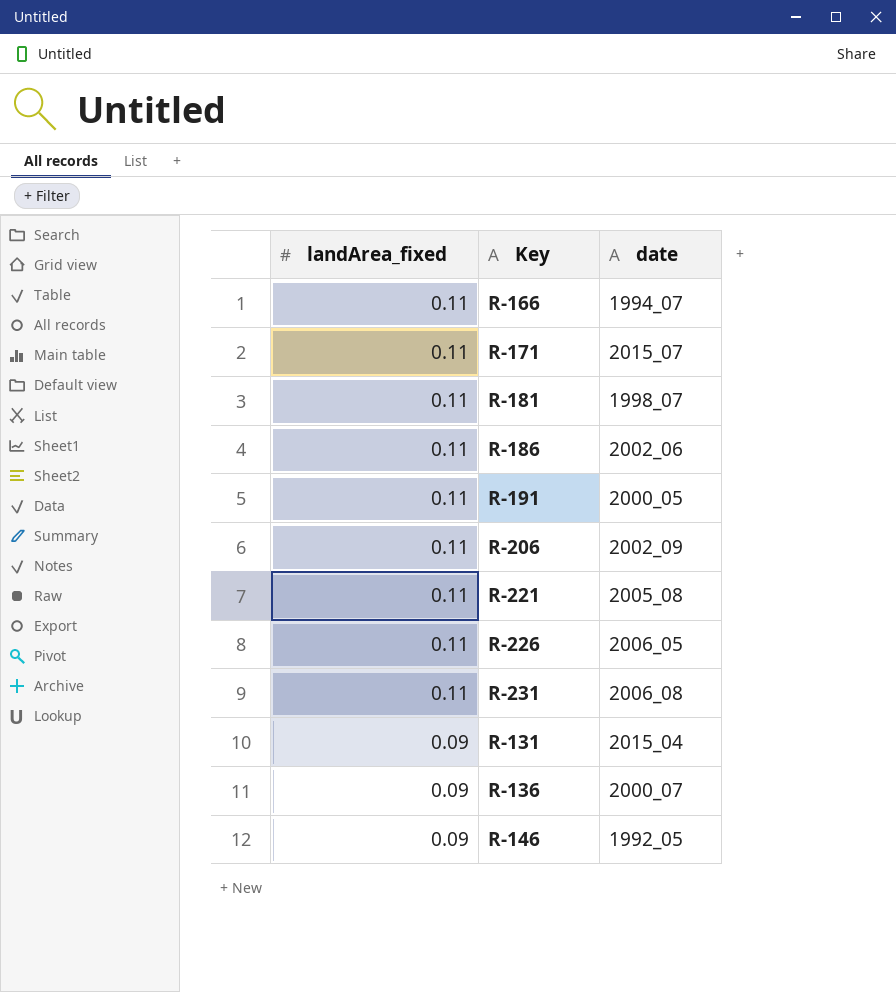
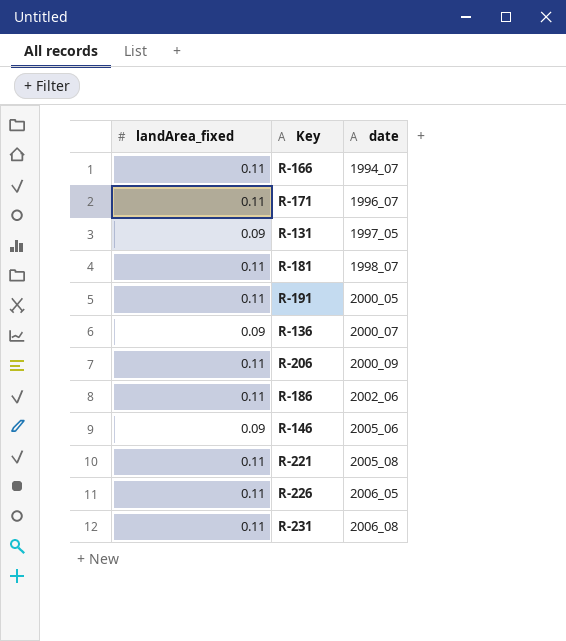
row order: landArea_fixed descending -> date ascending
R-171 | date: 2015_07 -> 1996_07
R-131 | date: 2015_04 -> 1997_05
R-206 | date: 2002_09 -> 2000_09
R-146 | date: 1992_05 -> 2005_06

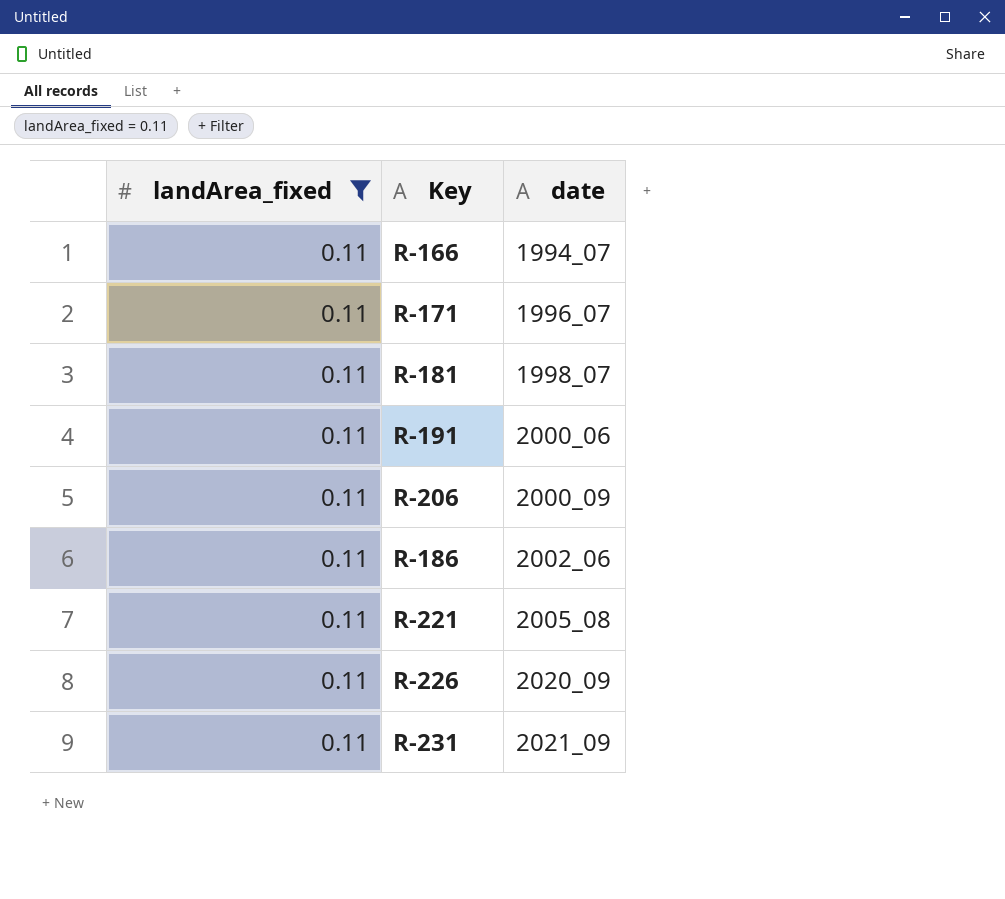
filter: none -> landArea_fixed = 0.11
R-191 | date: 2000_05 -> 2000_06
R-226 | date: 2006_05 -> 2020_09
R-231 | date: 2006_08 -> 2021_09

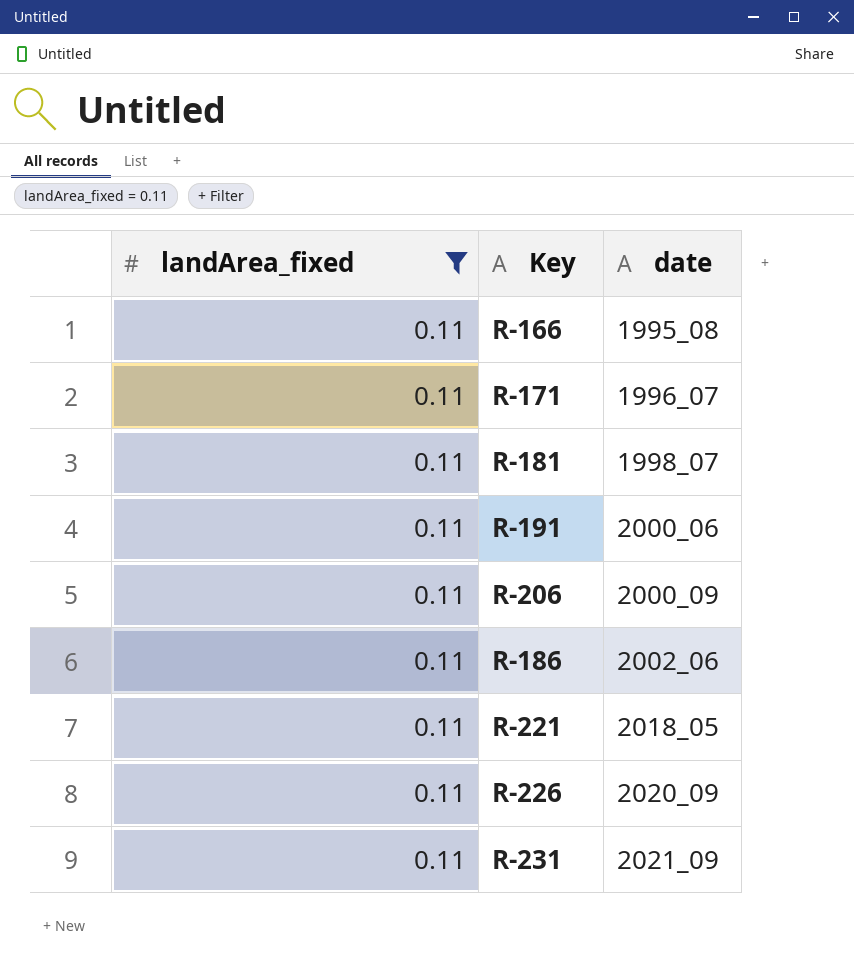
R-166 | date: 1994_07 -> 1995_08
R-221 | date: 2005_08 -> 2018_05

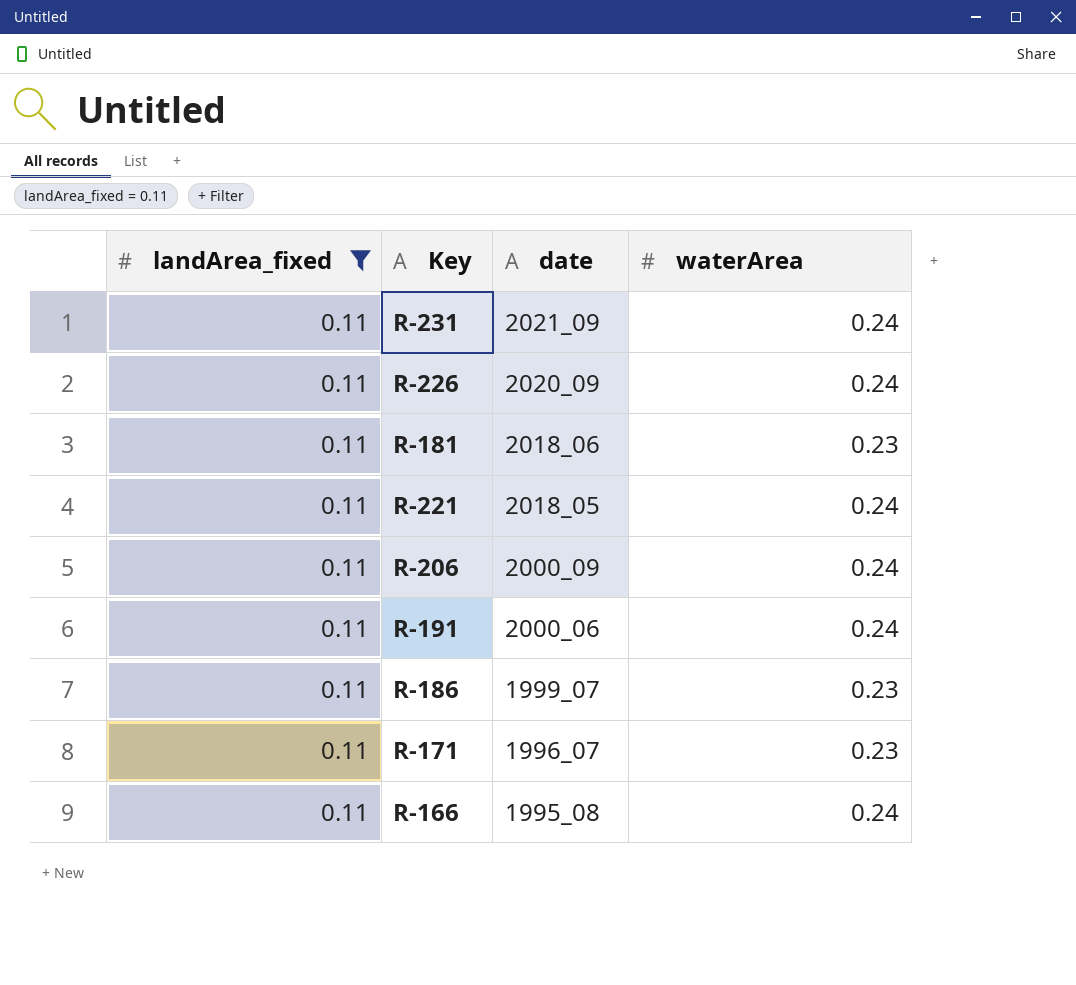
row order: date ascending -> date descending
column waterArea | position: none -> 4
R-181 | date: 1998_07 -> 2018_06
R-186 | date: 2002_06 -> 1999_07

